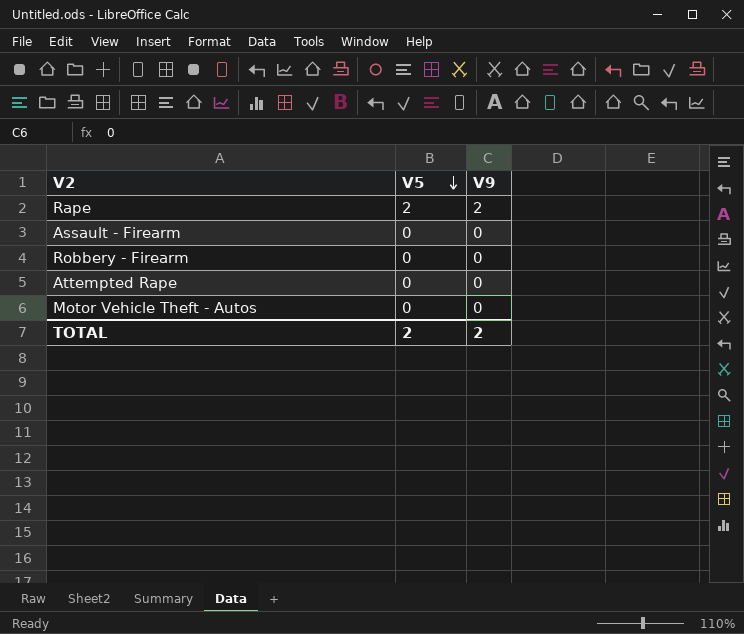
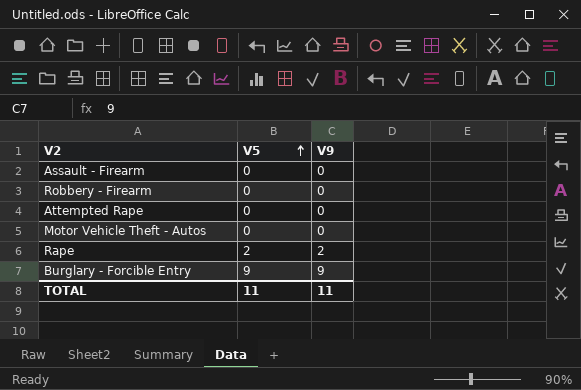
row order: V5 descending -> V5 ascending
row Burglary - Forcible Entry: none -> 9 | 9
TOTAL | V5: 2 -> 11
TOTAL | V9: 2 -> 11

